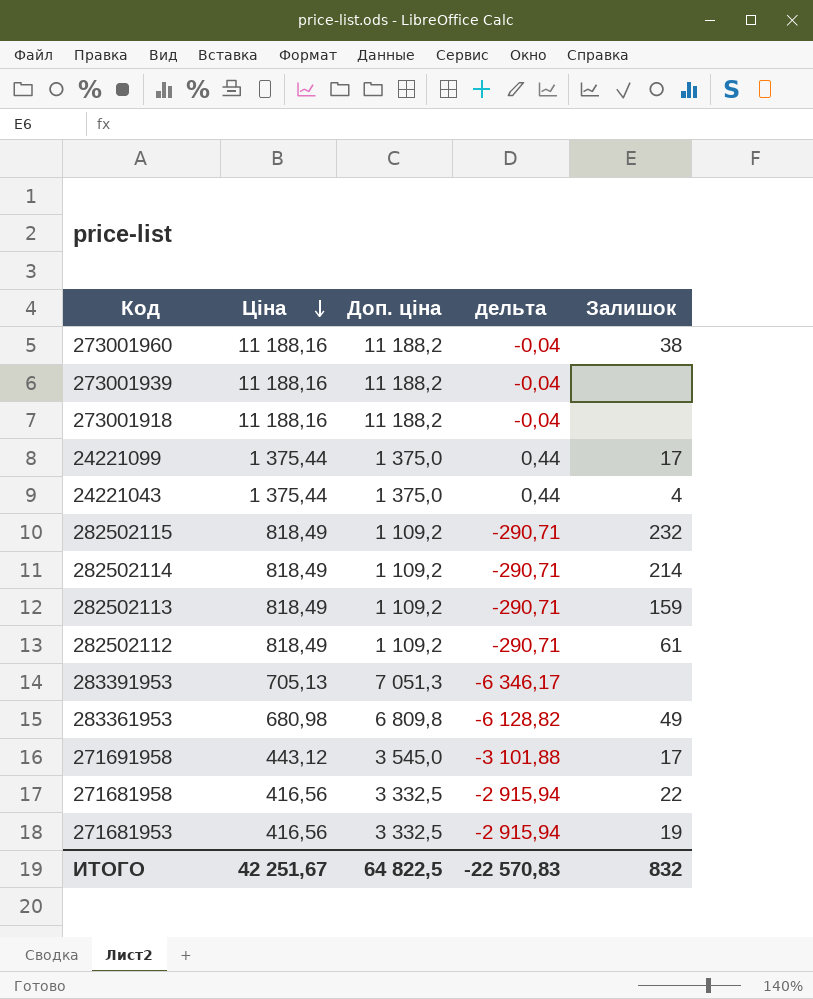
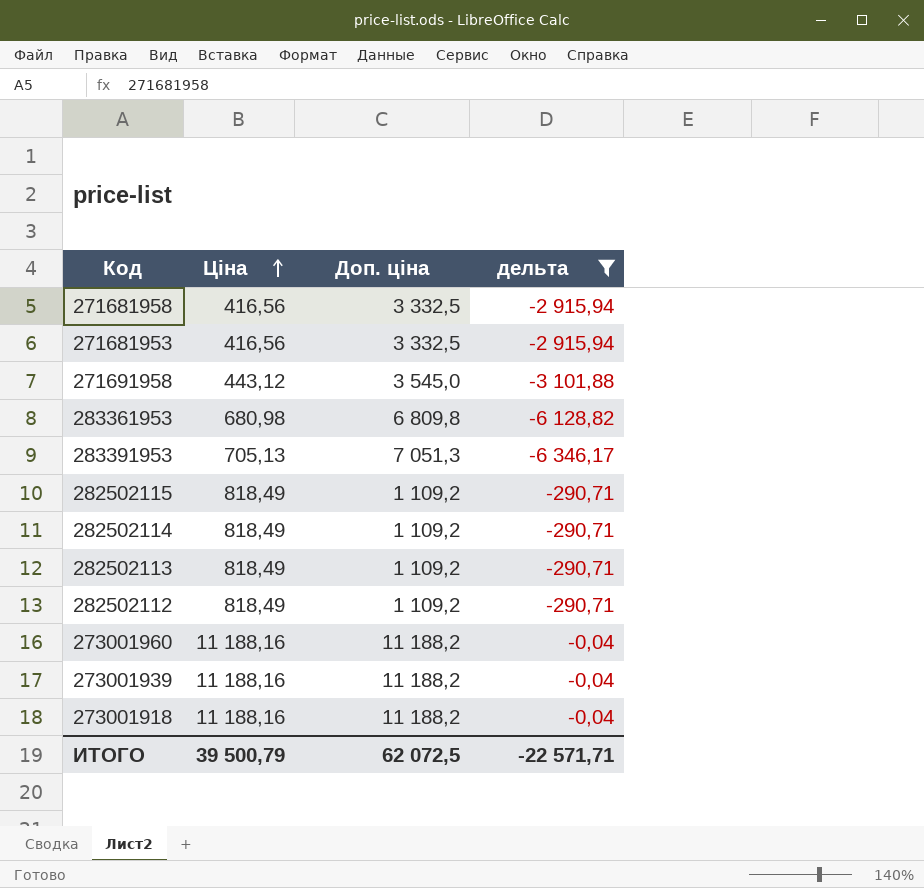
filter: none -> дельта != 0,44
row order: Ціна descending -> Ціна ascending
column Залишок | position: 5 -> none
ИТОГО | Ціна: 42 251,67 -> 39 500,79
ИТОГО | Доп. ціна: 64 822,5 -> 62 072,5
ИТОГО | дельта: -22 570,83 -> -22 571,71

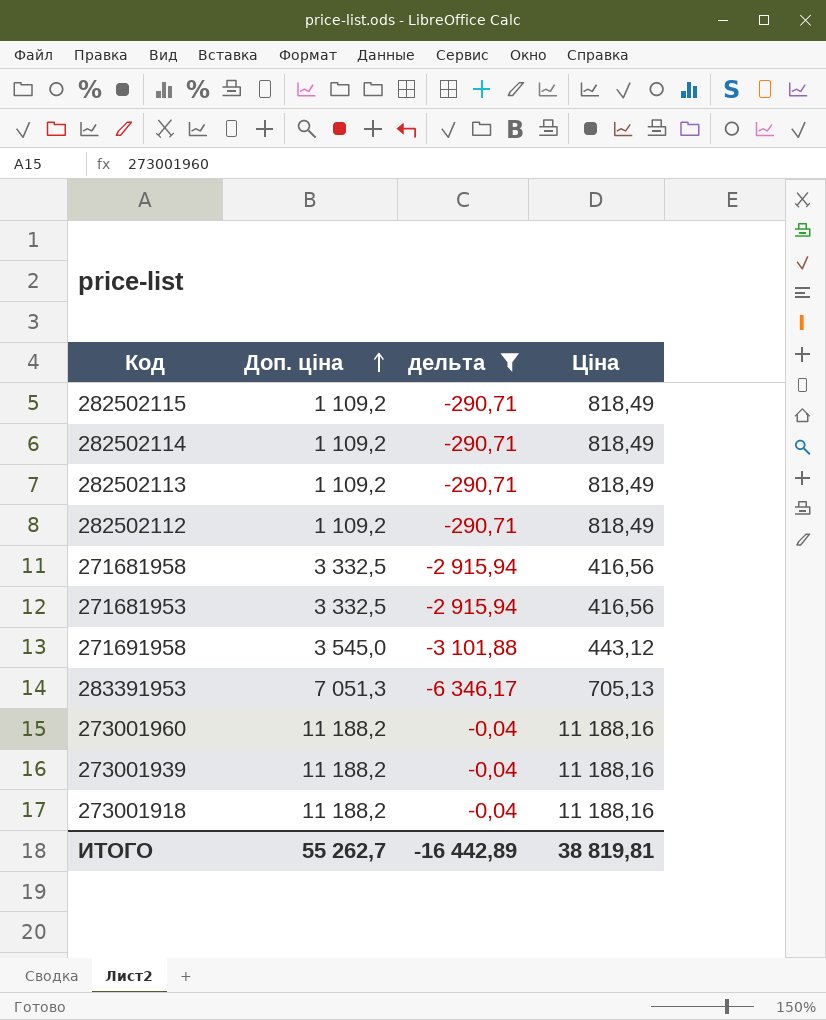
row order: Ціна ascending -> Доп. ціна ascending
column Ціна | position: 2 -> 4
row 283361953: 680,98 | 6 809,8 | -6 128,82 -> none
ИТОГО | Доп. ціна: 62 072,5 -> 55 262,7
ИТОГО | дельта: -22 571,71 -> -16 442,89
ИТОГО | Ціна: 39 500,79 -> 38 819,81

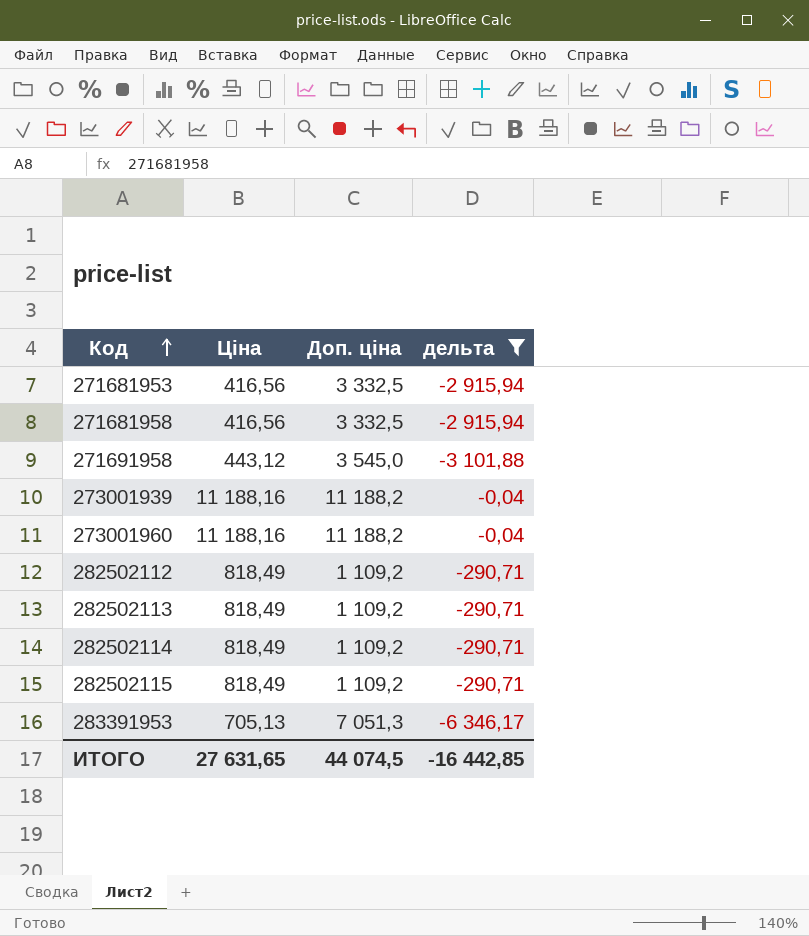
row order: Доп. ціна ascending -> Код ascending
column Ціна | position: 4 -> 2
row 273001918: 11 188,2 | -0,04 | 11 188,16 -> none
ИТОГО | Ціна: 38 819,81 -> 27 631,65
ИТОГО | Доп. ціна: 55 262,7 -> 44 074,5
ИТОГО | дельта: -16 442,89 -> -16 442,85

